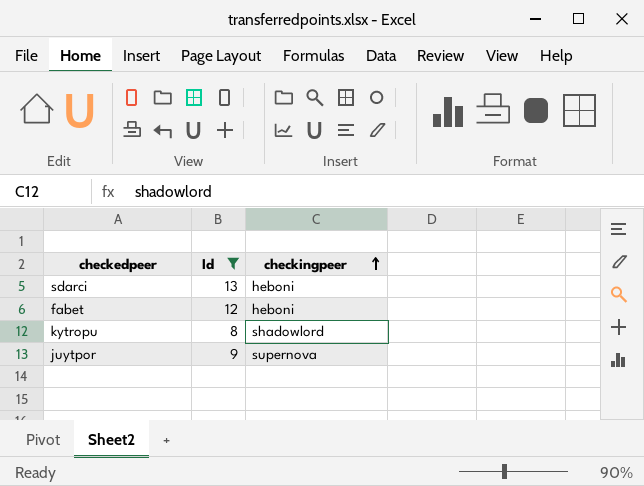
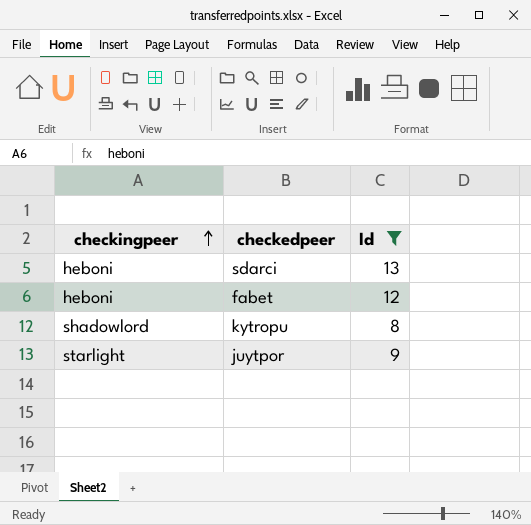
column checkingpeer | position: 3 -> 1
juytpor | checkingpeer: supernova -> starlight

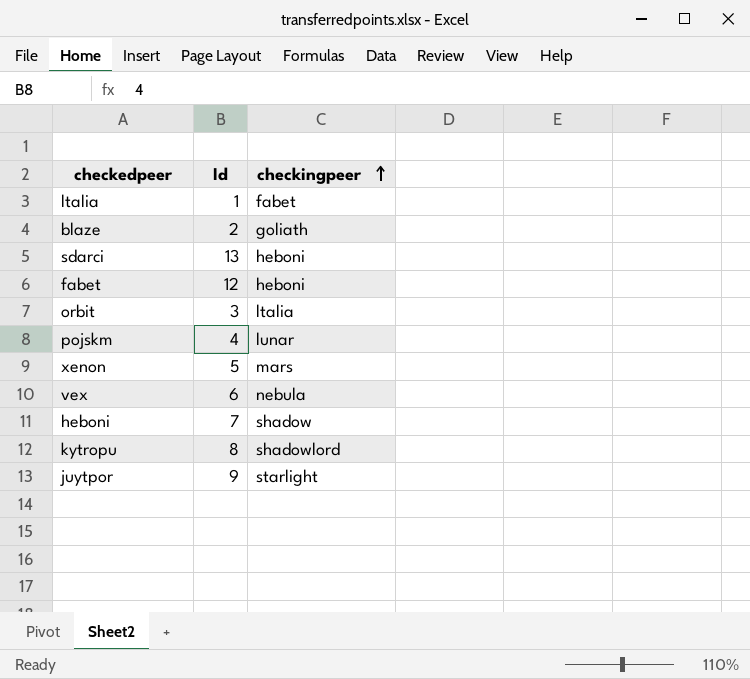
filter: Id >= 8 -> none
column checkingpeer | position: 1 -> 3

